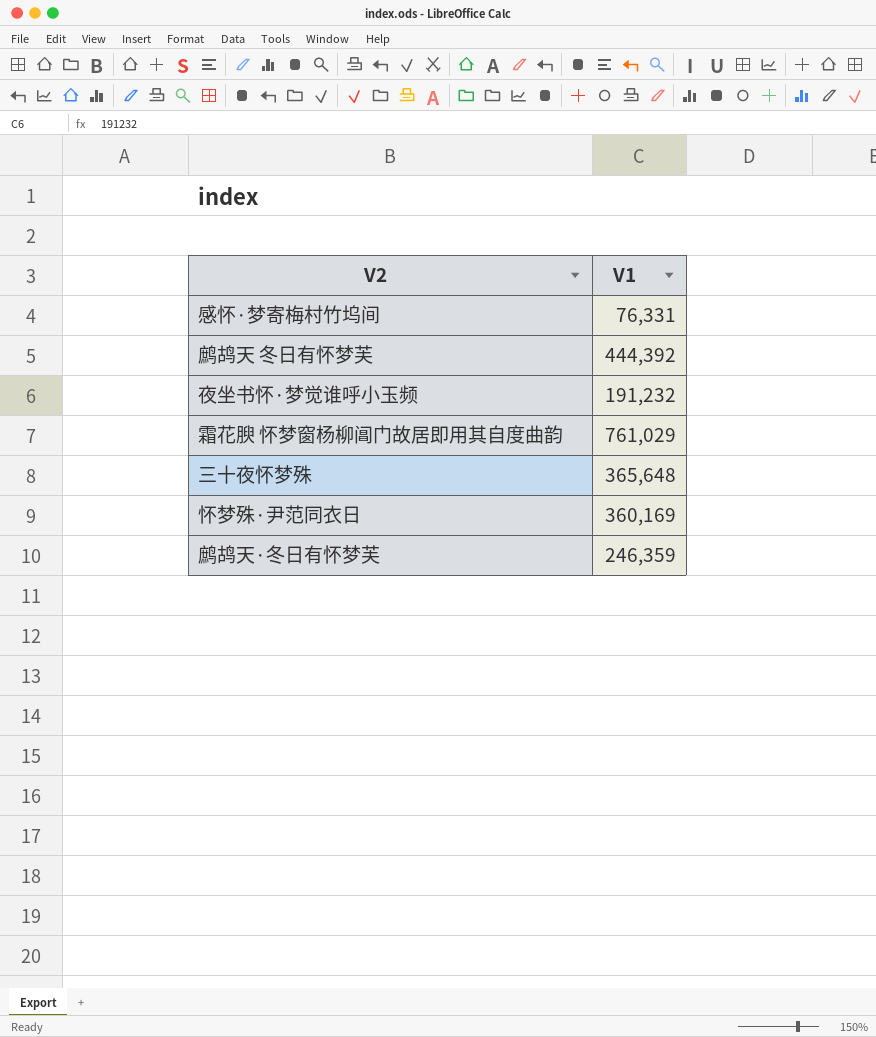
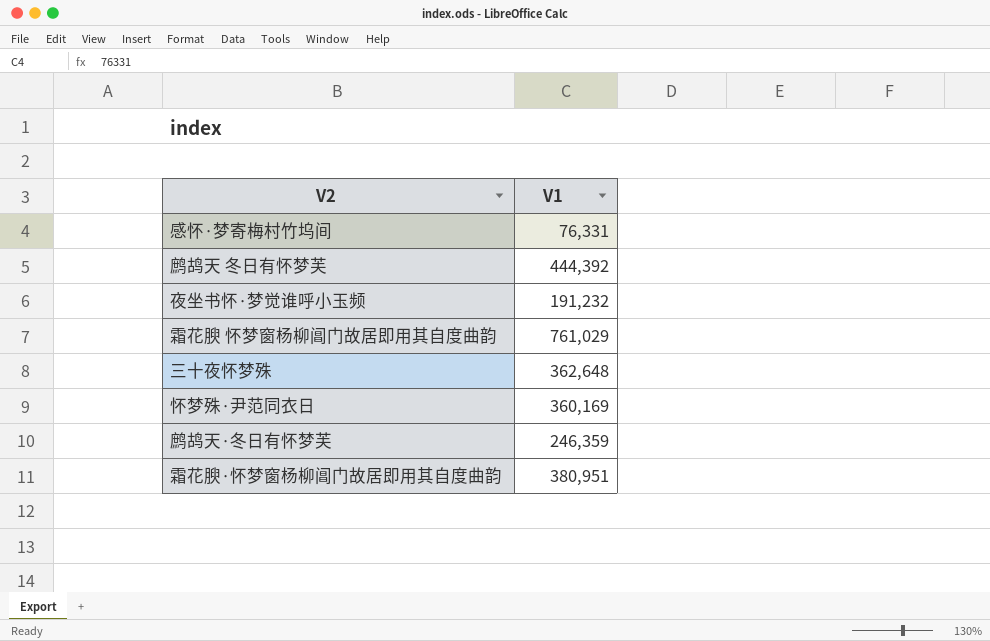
三十夜怀梦殊 | V1: 365,648 -> 362,648
row 霜花腴·怀梦窗杨柳阊门故居即用其自度曲韵: none -> 380,951

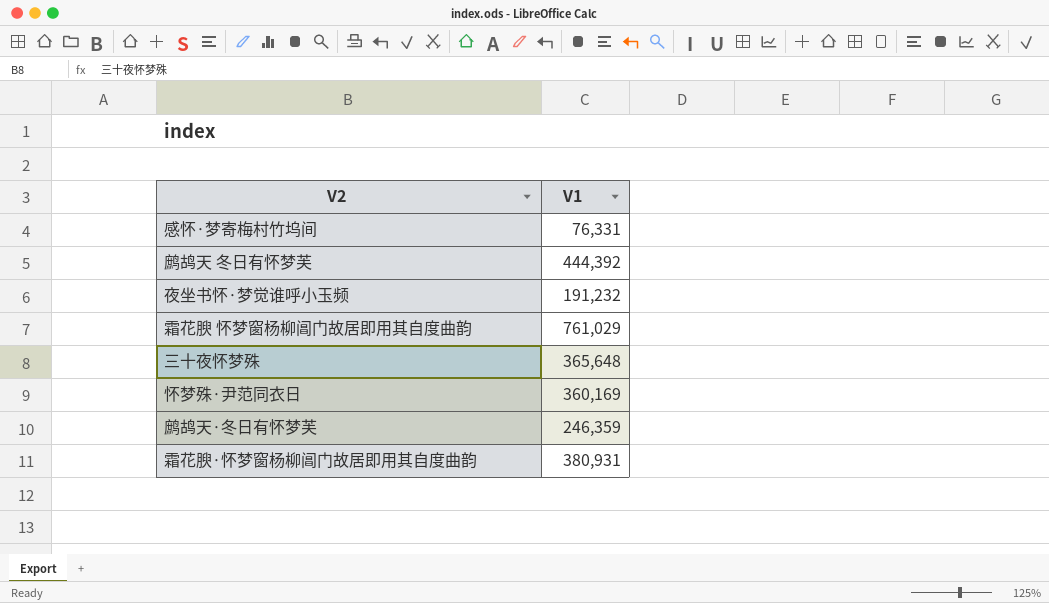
三十夜怀梦殊 | V1: 362,648 -> 365,648
霜花腴·怀梦窗杨柳阊门故居即用其自度曲韵 | V1: 380,951 -> 380,931

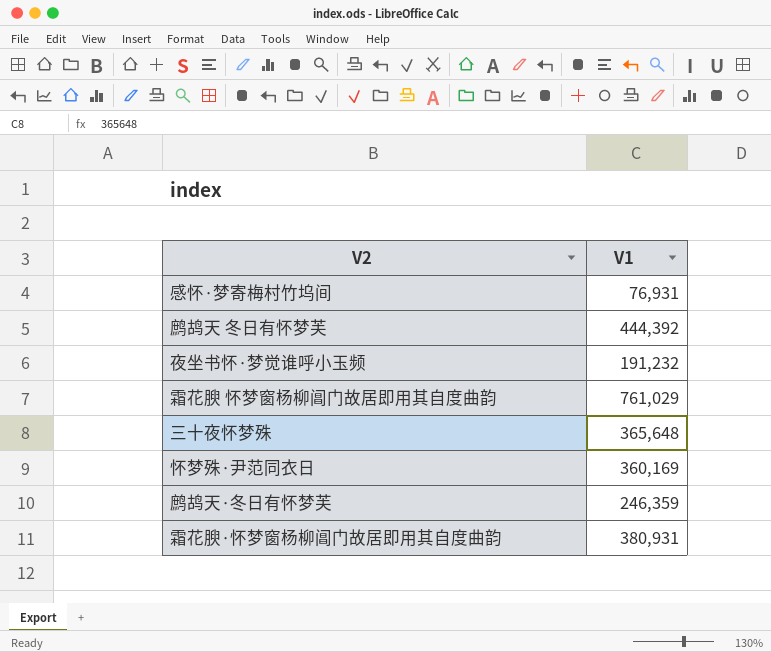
感怀·梦寄梅村竹坞间 | V1: 76,331 -> 76,931

